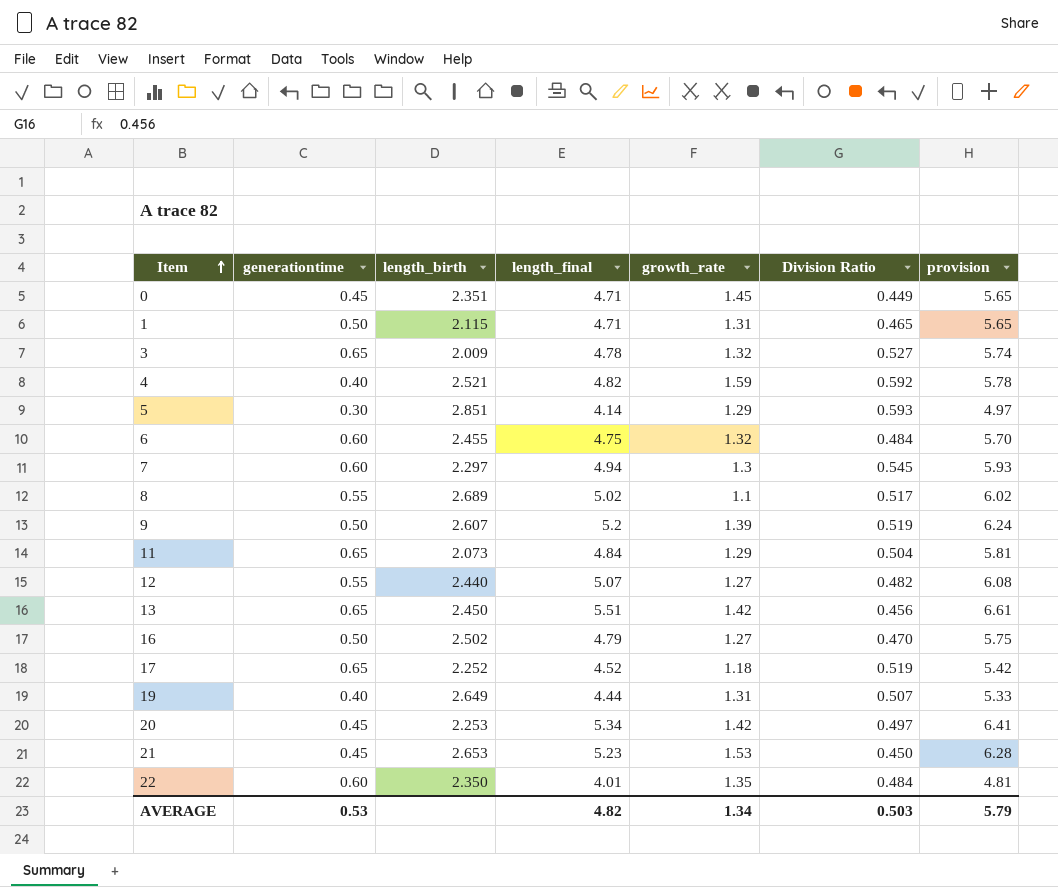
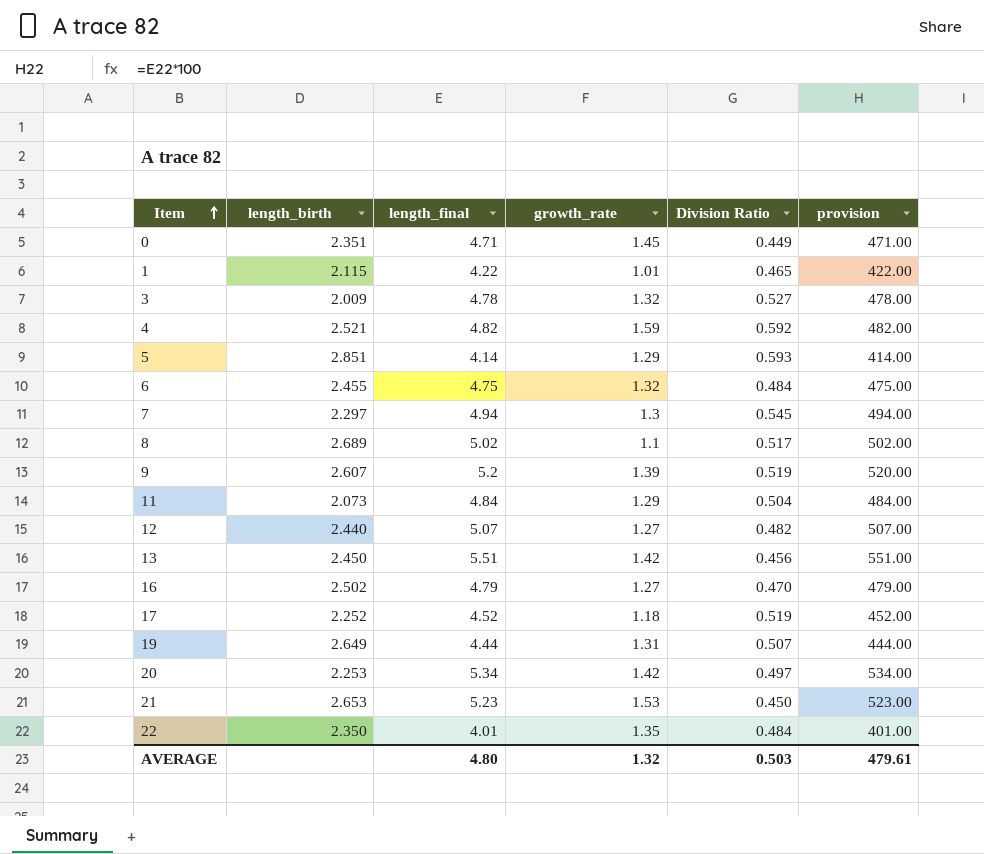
column generationtime | position: 2 -> none
column provision | formula: [length_final] * 1.2 -> [length_final] * 100
1 | length_final: 4.71 -> 4.22
1 | growth_rate: 1.31 -> 1.01
AVERAGE | length_final: 4.82 -> 4.80
AVERAGE | growth_rate: 1.34 -> 1.32
AVERAGE | provision: 5.79 -> 479.61

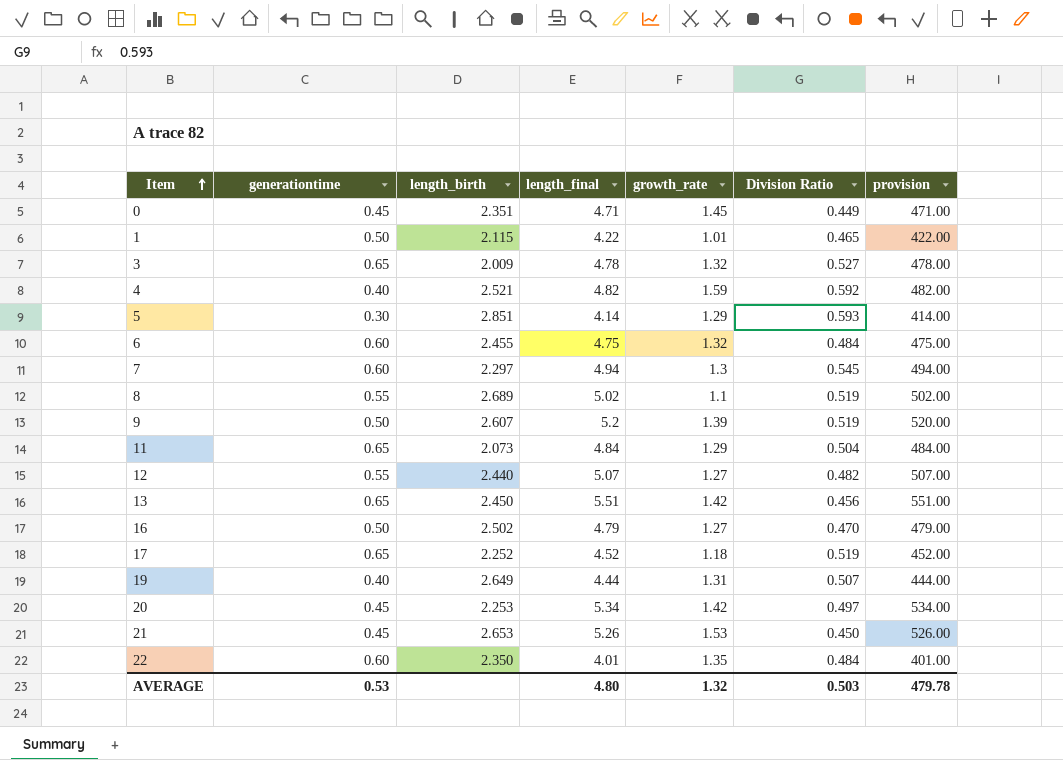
column generationtime | position: none -> 2
8 | Division Ratio: 0.517 -> 0.519
21 | length_final: 5.23 -> 5.26
21 | provision: 523.00 -> 526.00
AVERAGE | provision: 479.61 -> 479.78

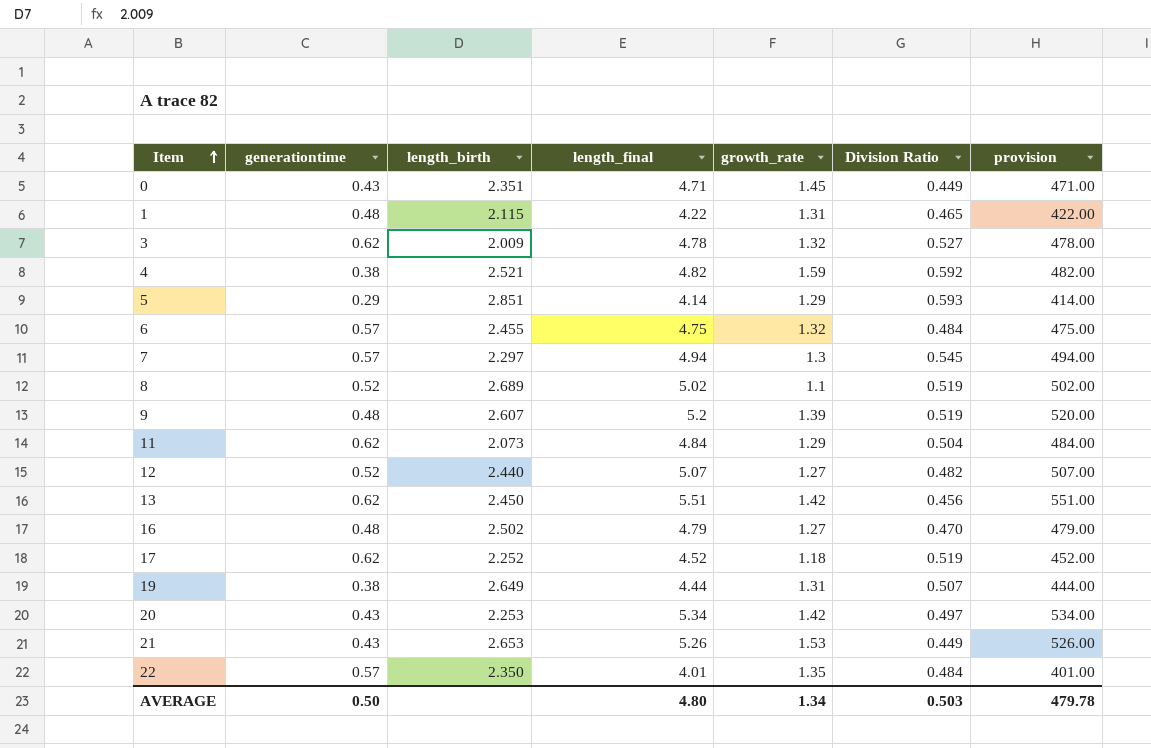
0 | generationtime: 0.45 -> 0.43
1 | generationtime: 0.50 -> 0.48
1 | growth_rate: 1.01 -> 1.31
3 | generationtime: 0.65 -> 0.62
4 | generationtime: 0.40 -> 0.38
5 | generationtime: 0.30 -> 0.29
6 | generationtime: 0.60 -> 0.57
7 | generationtime: 0.60 -> 0.57
8 | generationtime: 0.55 -> 0.52
9 | generationtime: 0.50 -> 0.48
11 | generationtime: 0.65 -> 0.62
12 | generationtime: 0.55 -> 0.52
13 | generationtime: 0.65 -> 0.62
16 | generationtime: 0.50 -> 0.48
17 | generationtime: 0.65 -> 0.62
19 | generationtime: 0.40 -> 0.38
20 | generationtime: 0.45 -> 0.43
21 | generationtime: 0.45 -> 0.43
21 | Division Ratio: 0.450 -> 0.449
22 | generationtime: 0.60 -> 0.57
AVERAGE | generationtime: 0.53 -> 0.50
AVERAGE | growth_rate: 1.32 -> 1.34

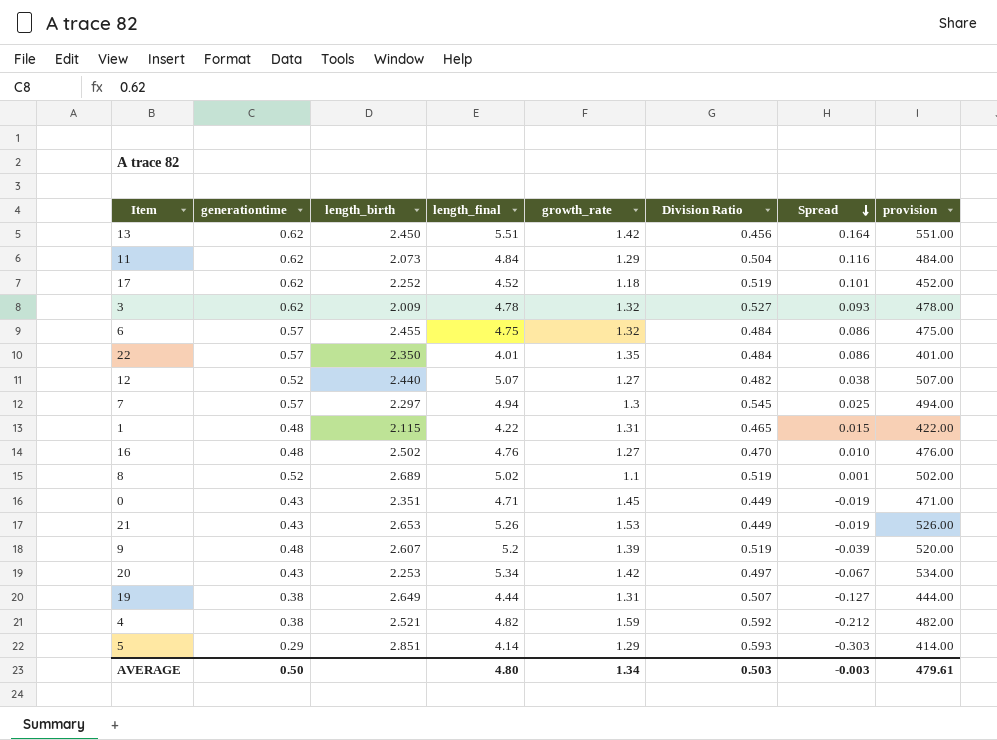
row order: Item ascending -> Spread descending
column Spread | formula: none -> [generationtime] - [Division Ratio]
16 | length_final: 4.79 -> 4.76
16 | provision: 479.00 -> 476.00
AVERAGE | provision: 479.78 -> 479.61

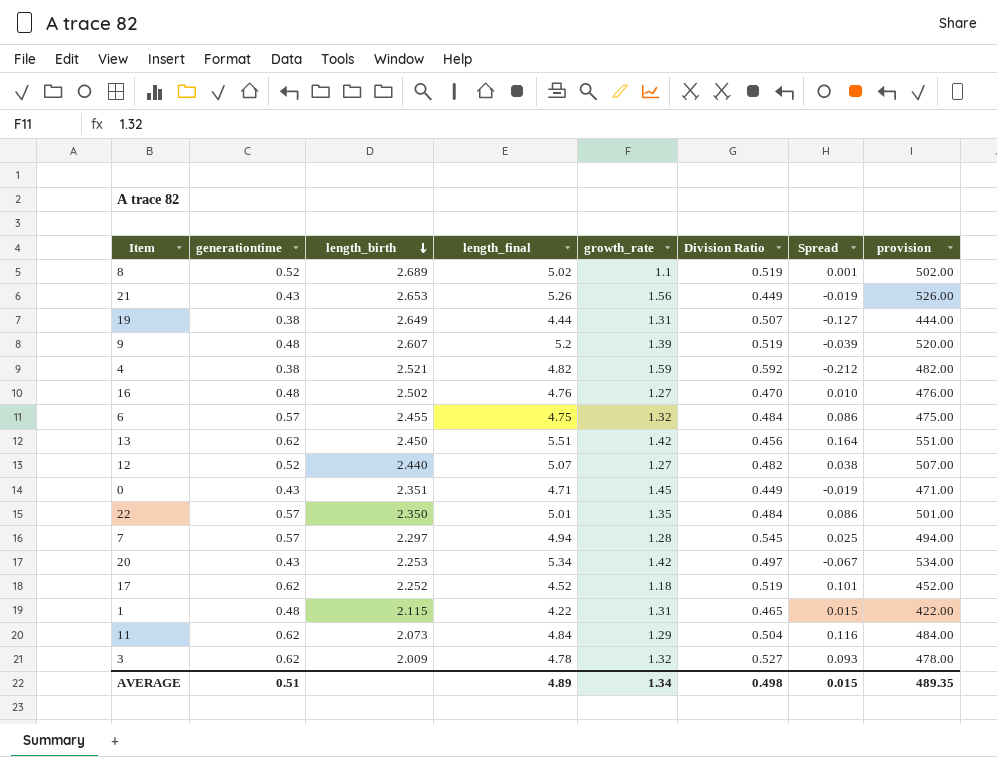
row order: Spread descending -> length_birth descending
row 5: 0.29 | 2.851 | 4.14 | 1.29 | 0.593 | -0.303 | 414.00 -> none
21 | growth_rate: 1.53 -> 1.56
22 | length_final: 4.01 -> 5.01
22 | provision: 401.00 -> 501.00
7 | growth_rate: 1.3 -> 1.28
AVERAGE | generationtime: 0.50 -> 0.51
AVERAGE | length_final: 4.80 -> 4.89
AVERAGE | Division Ratio: 0.503 -> 0.498
AVERAGE | Spread: -0.003 -> 0.015
AVERAGE | provision: 479.61 -> 489.35

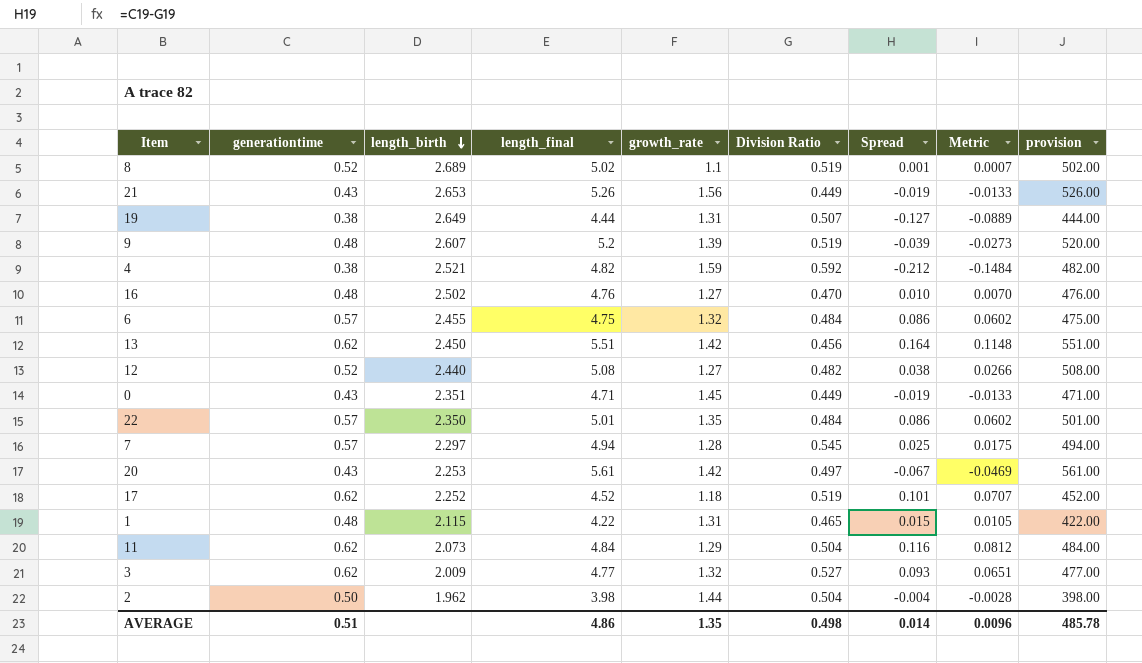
column Metric | formula: none -> [Spread] * 0.7
12 | length_final: 5.07 -> 5.08
12 | provision: 507.00 -> 508.00
20 | length_final: 5.34 -> 5.61
20 | provision: 534.00 -> 561.00
3 | length_final: 4.78 -> 4.77
3 | provision: 478.00 -> 477.00
row 2: none -> 0.50 | 1.962 | 3.98 | 1.44 | 0.504 | -0.004 | -0.0028 | 398.00
AVERAGE | length_final: 4.89 -> 4.86
AVERAGE | growth_rate: 1.34 -> 1.35
AVERAGE | Spread: 0.015 -> 0.014
AVERAGE | provision: 489.35 -> 485.78

